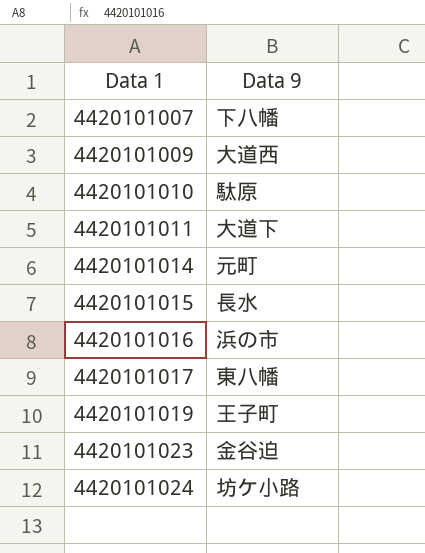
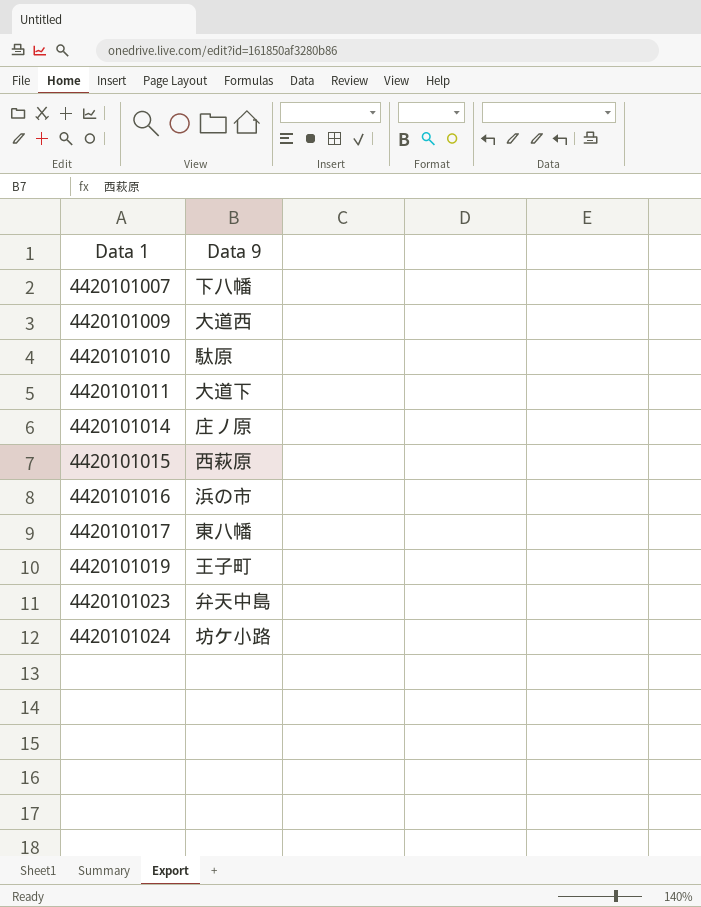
4420101014 | Data 9: 元町 -> 庄ノ原
4420101015 | Data 9: 長水 -> 西萩原
4420101023 | Data 9: 金谷迫 -> 弁天中島

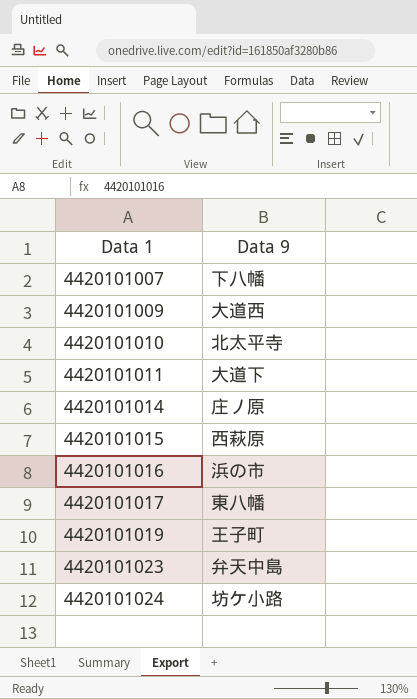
4420101010 | Data 9: 駄原 -> 北太平寺

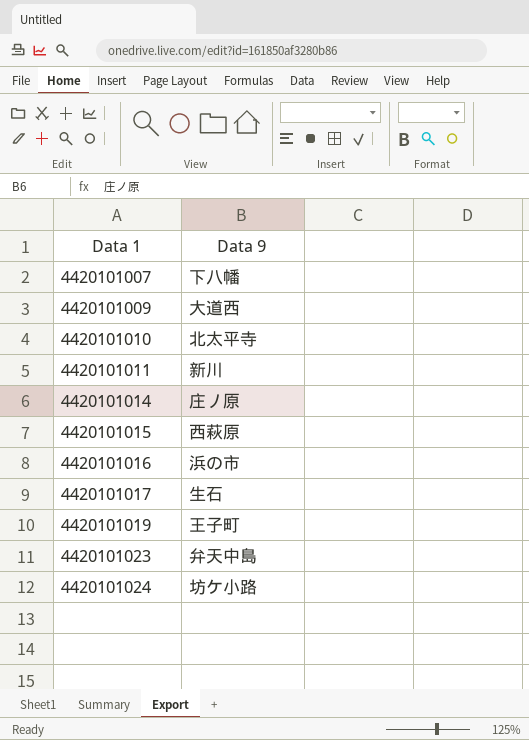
4420101011 | Data 9: 大道下 -> 新川
4420101017 | Data 9: 東八幡 -> 生石

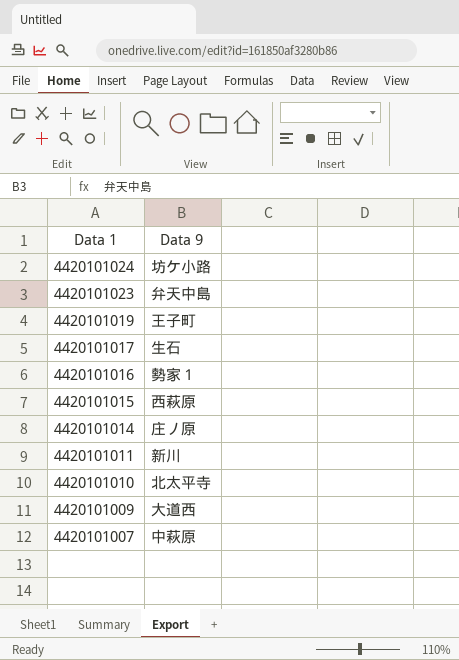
row order: Data 1 ascending -> Data 1 descending
4420101016 | Data 9: 浜の市 -> 勢家１
4420101007 | Data 9: 下八幡 -> 中萩原

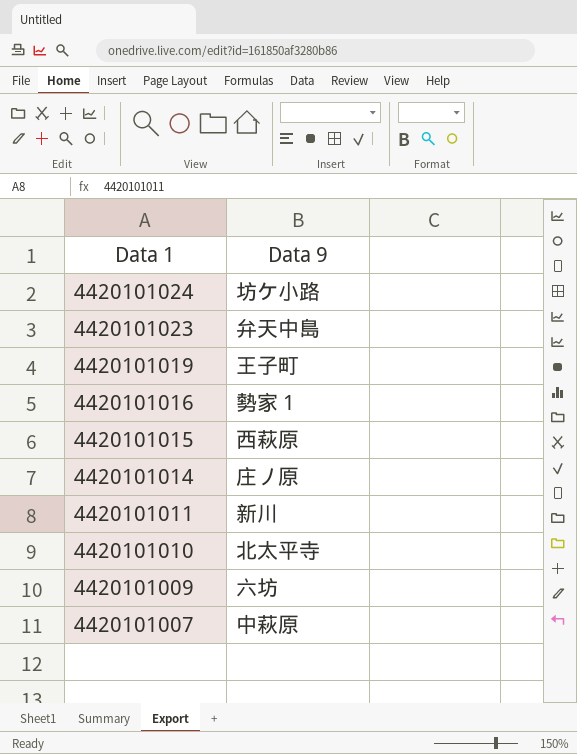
row 4420101017: 生石 -> none
4420101009 | Data 9: 大道西 -> 六坊

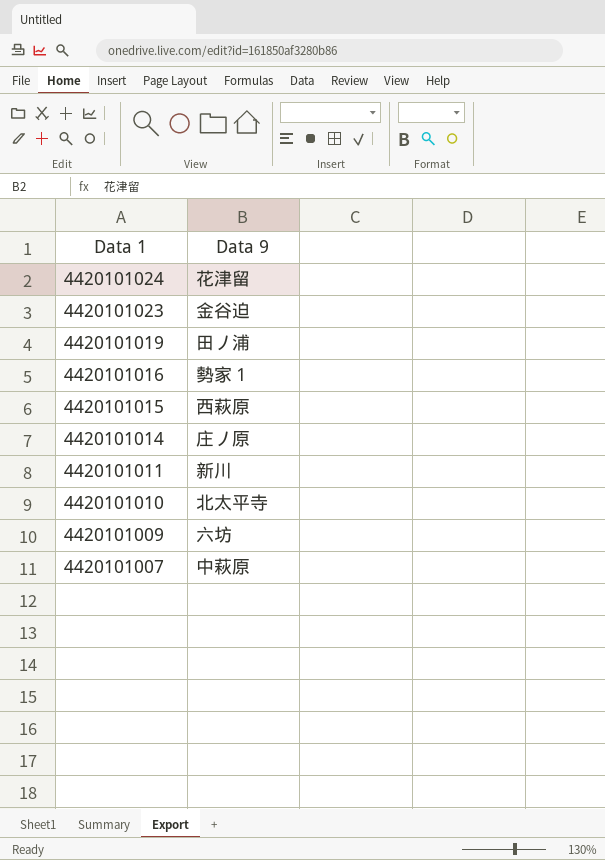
4420101024 | Data 9: 坊ケ小路 -> 花津留
4420101023 | Data 9: 弁天中島 -> 金谷迫
4420101019 | Data 9: 王子町 -> 田ノ浦

